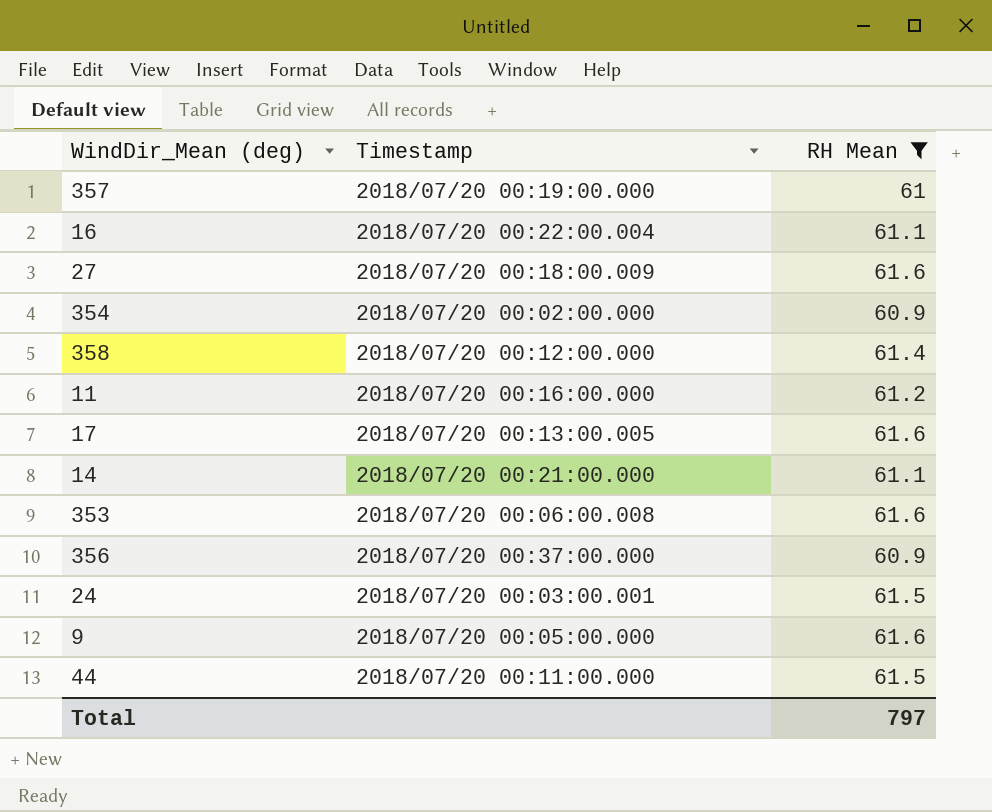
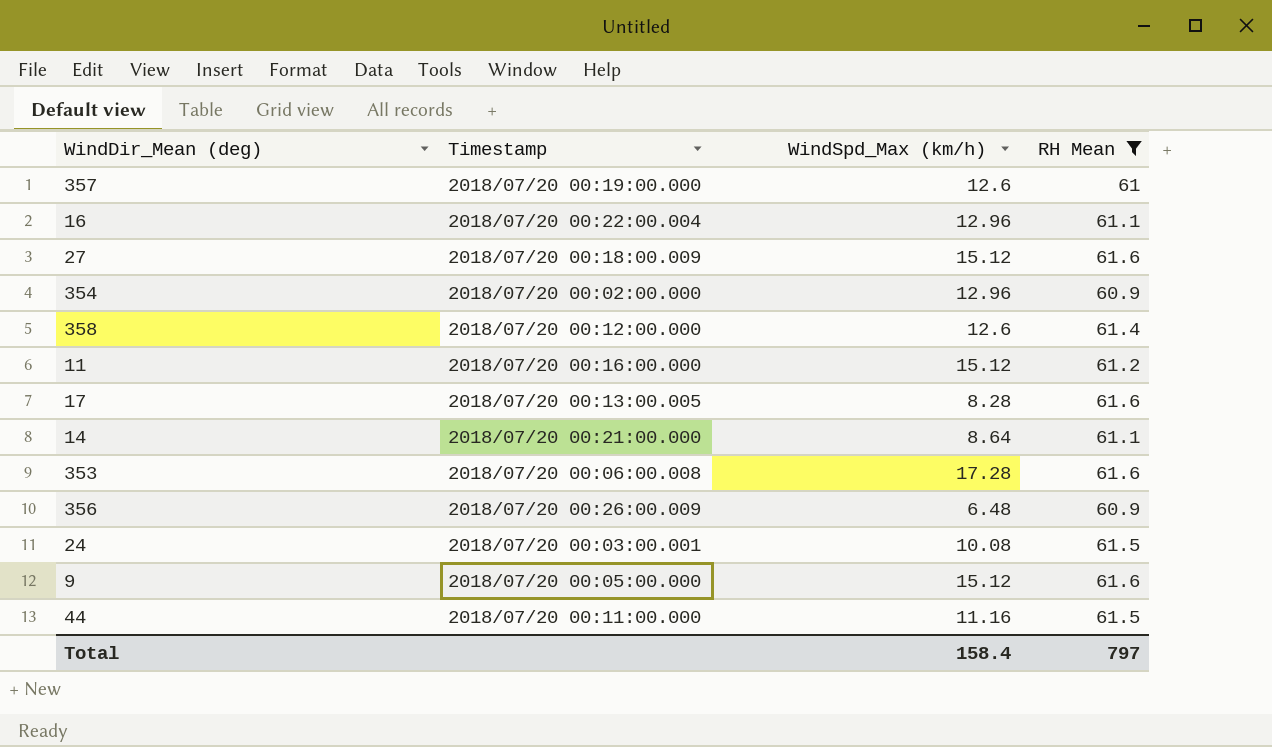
column WindSpd_Max (km/h) | position: none -> 3
356 | Timestamp: 2018/07/20 00:37:00.000 -> 2018/07/20 00:26:00.009

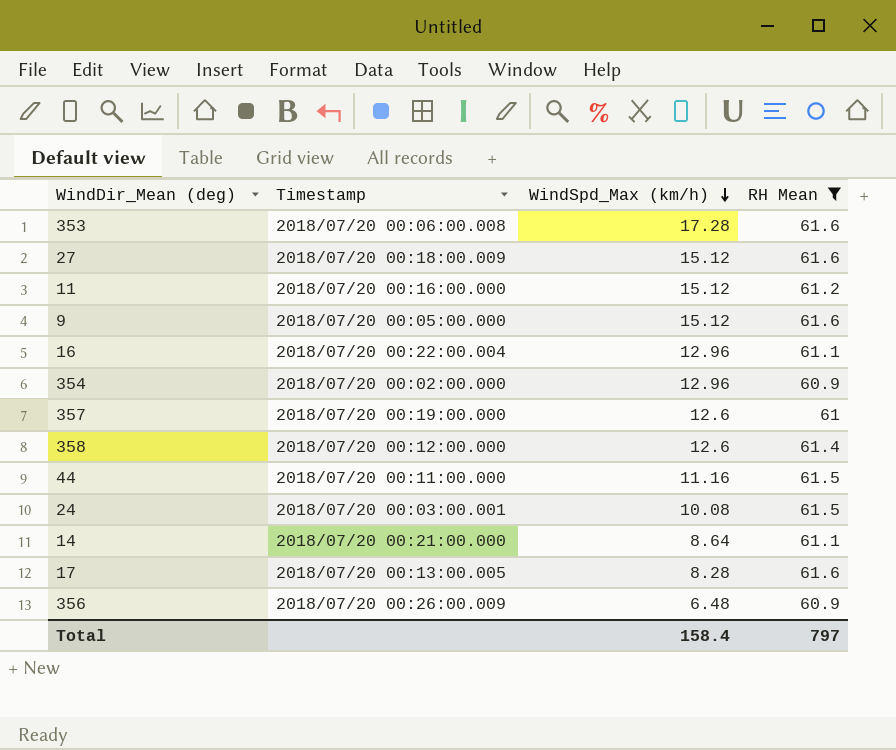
row order: none -> WindSpd_Max (km/h) descending

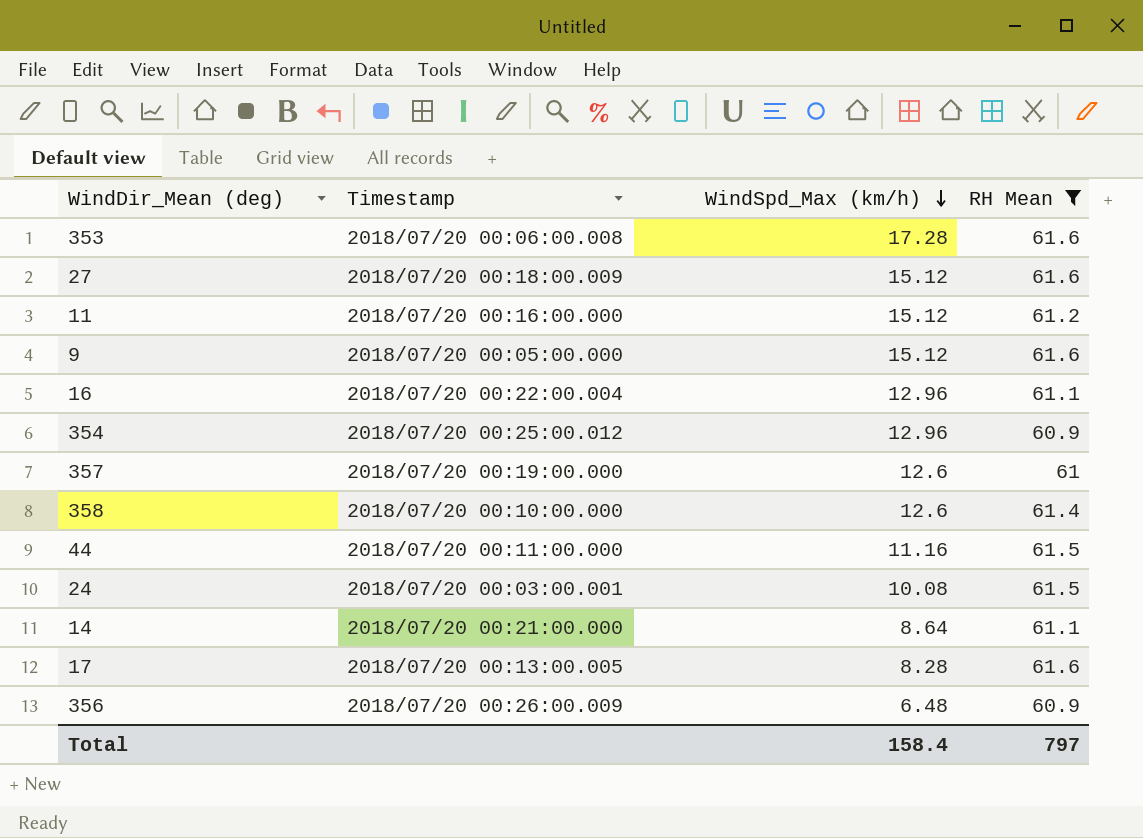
354 | Timestamp: 2018/07/20 00:02:00.000 -> 2018/07/20 00:25:00.012
358 | Timestamp: 2018/07/20 00:12:00.000 -> 2018/07/20 00:10:00.000

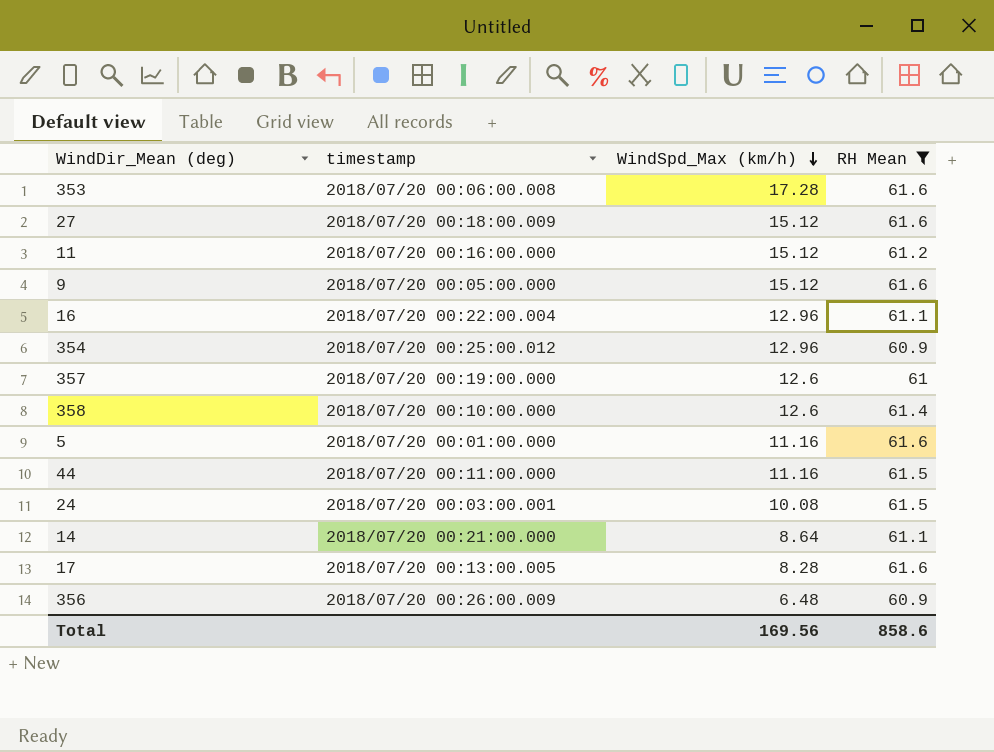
column name: Timestamp -> timestamp
row 5: none -> 2018/07/20 00:01:00.000 | 11.16 | 61.6
Total | WindSpd_Max (km/h): 158.4 -> 169.56
Total | RH Mean: 797 -> 858.6

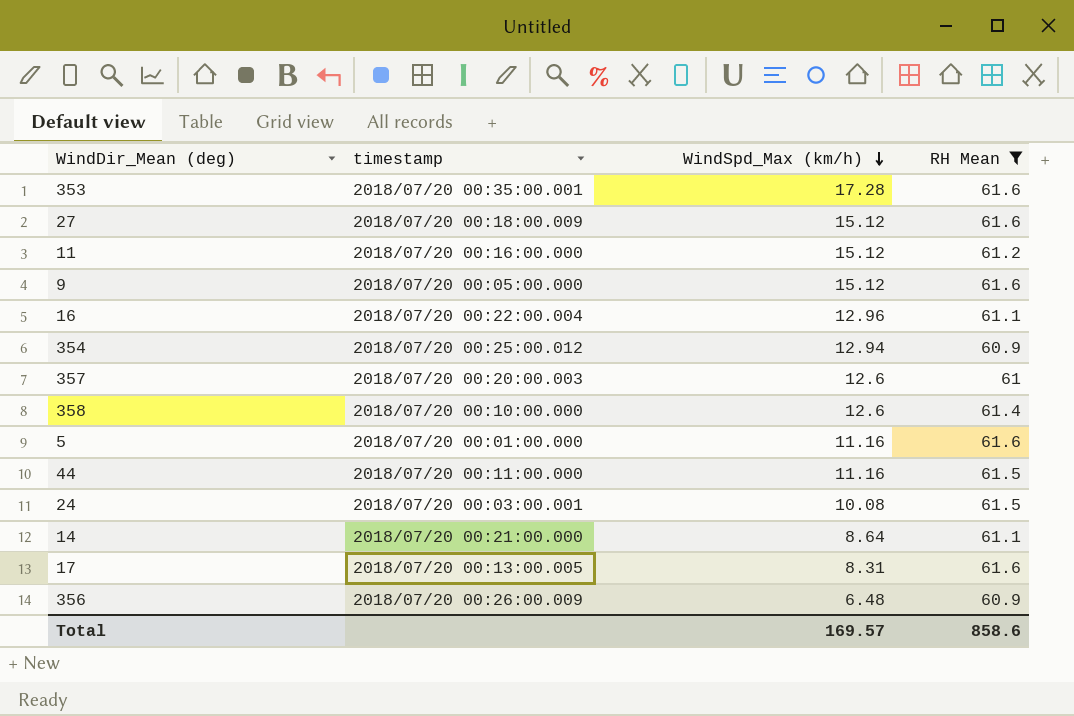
353 | timestamp: 2018/07/20 00:06:00.008 -> 2018/07/20 00:35:00.001
354 | WindSpd_Max (km/h): 12.96 -> 12.94
357 | timestamp: 2018/07/20 00:19:00.000 -> 2018/07/20 00:20:00.003
17 | WindSpd_Max (km/h): 8.28 -> 8.31
Total | WindSpd_Max (km/h): 169.56 -> 169.57

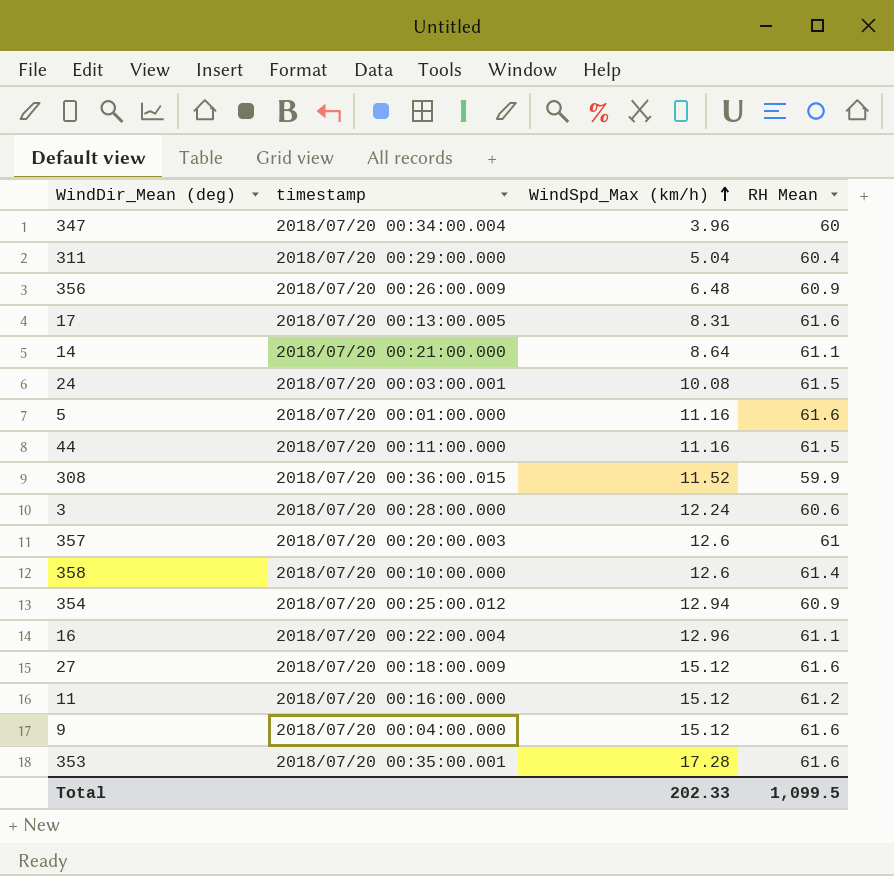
filter: RH Mean >= 60.9 -> none
row order: WindSpd_Max (km/h) descending -> WindSpd_Max (km/h) ascending
9 | timestamp: 2018/07/20 00:05:00.000 -> 2018/07/20 00:04:00.000
Total | WindSpd_Max (km/h): 169.57 -> 202.33
Total | RH Mean: 858.6 -> 1,099.5

